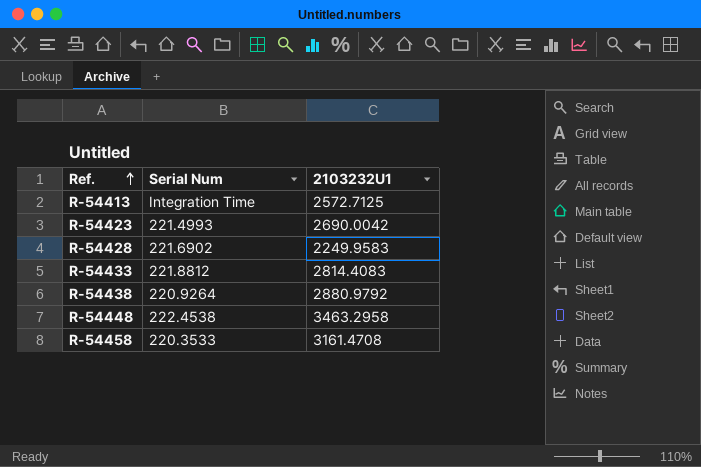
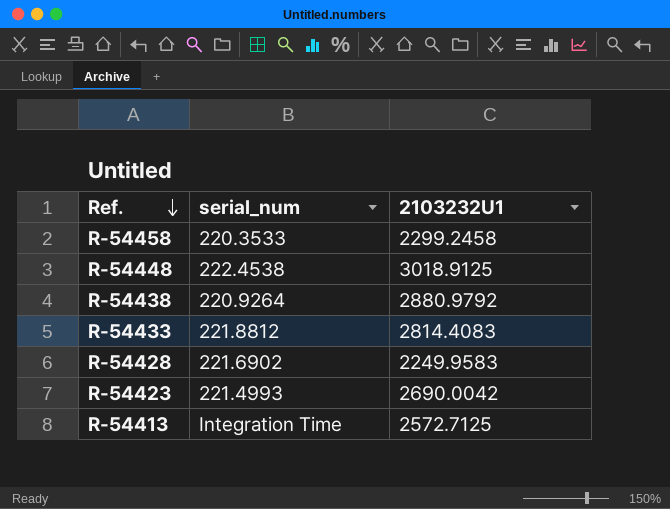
row order: Ref. ascending -> Ref. descending
column name: Serial Num -> serial_num
R-54458 | 2103232U1: 3161.4708 -> 2299.2458
R-54448 | 2103232U1: 3463.2958 -> 3018.9125

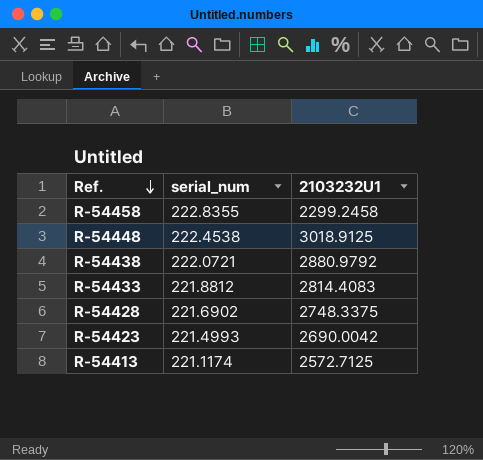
R-54458 | serial_num: 220.3533 -> 222.8355
R-54438 | serial_num: 220.9264 -> 222.0721
R-54428 | 2103232U1: 2249.9583 -> 2748.3375
R-54413 | serial_num: Integration Time -> 221.1174

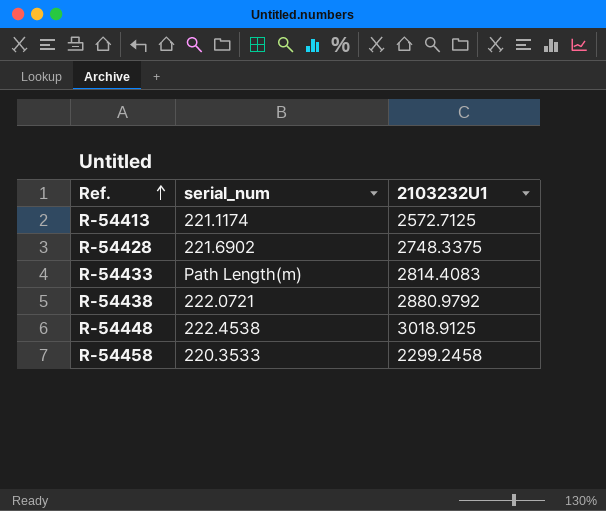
row order: Ref. descending -> Ref. ascending
row R-54423: 221.4993 | 2690.0042 -> none
R-54433 | serial_num: 221.8812 -> Path Length(m)
R-54458 | serial_num: 222.8355 -> 220.3533

